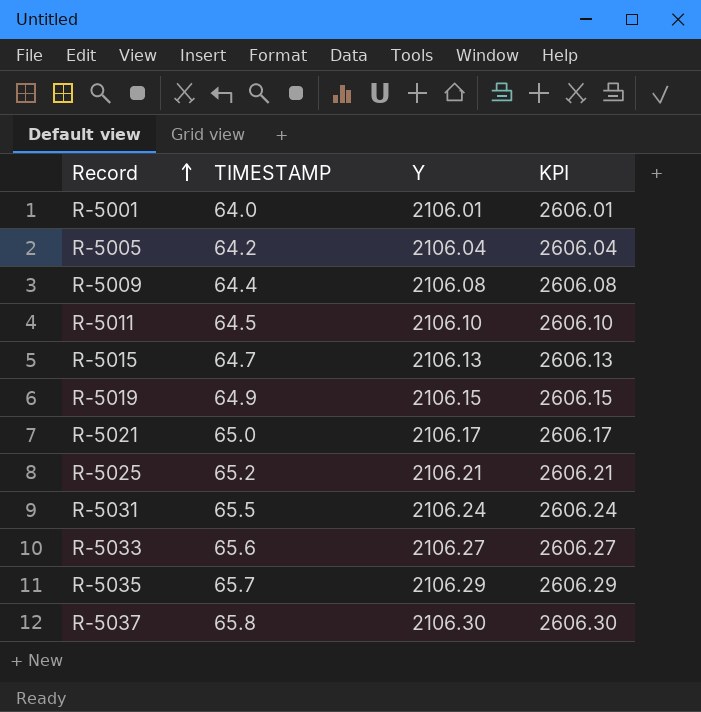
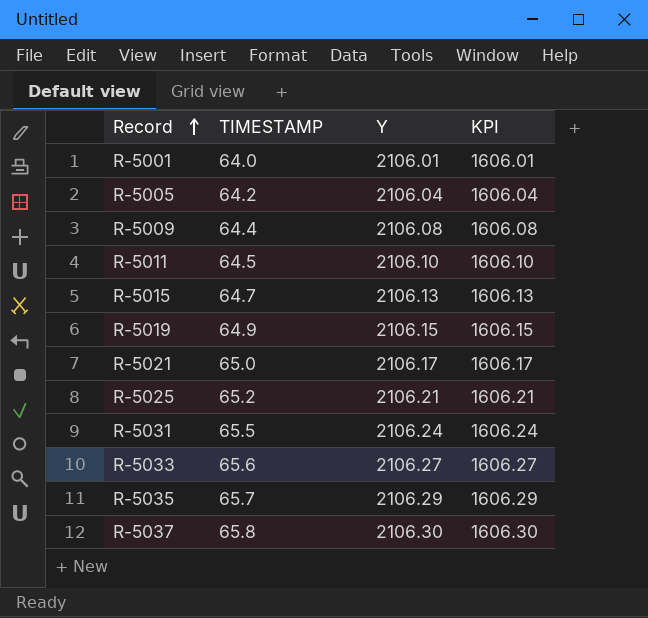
column KPI | formula: [Y] + 500 -> [Y] - 500

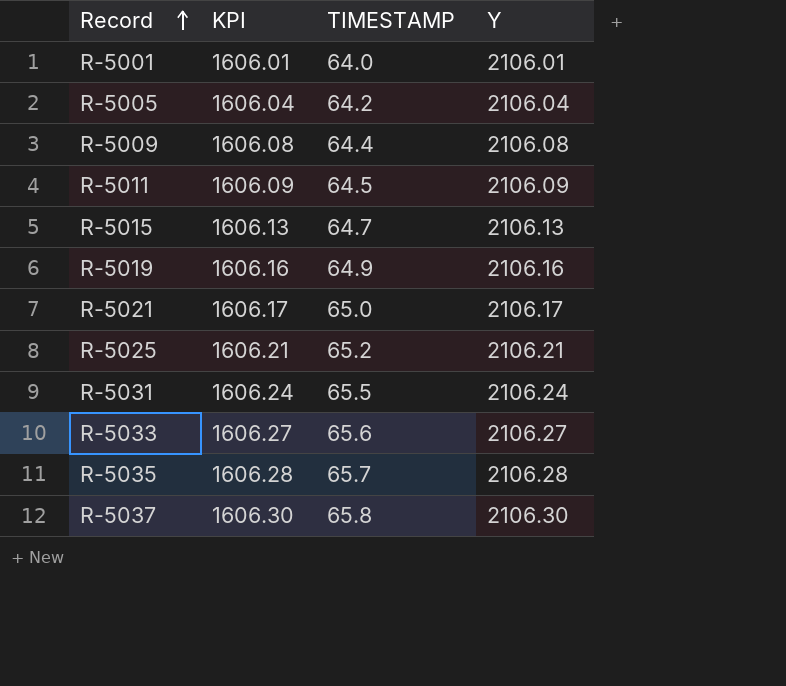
column KPI | position: 4 -> 2
R-5011 | KPI: 1606.10 -> 1606.09
R-5011 | Y: 2106.10 -> 2106.09
R-5019 | KPI: 1606.15 -> 1606.16
R-5019 | Y: 2106.15 -> 2106.16
R-5035 | KPI: 1606.29 -> 1606.28
R-5035 | Y: 2106.29 -> 2106.28

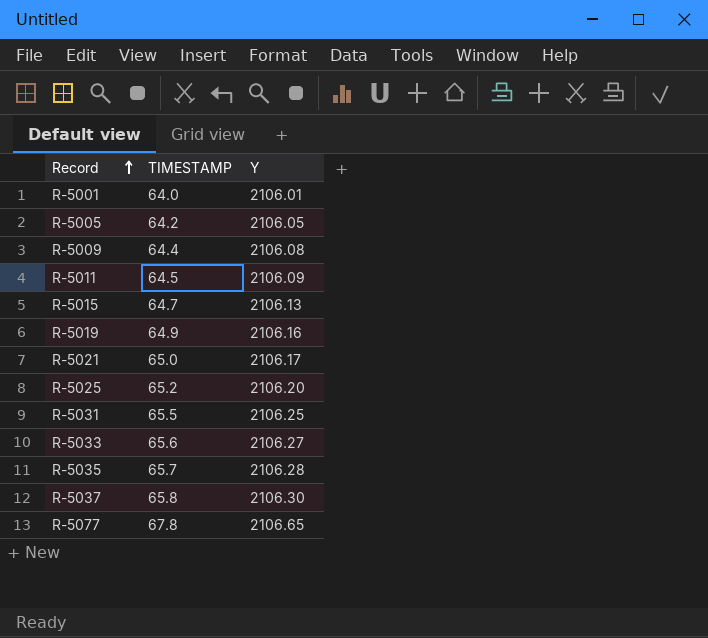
column KPI | formula: [Y] - 500 -> none
R-5005 | Y: 2106.04 -> 2106.05
R-5025 | Y: 2106.21 -> 2106.20
R-5031 | Y: 2106.24 -> 2106.25
row R-5077: none -> 67.8 | 2106.65

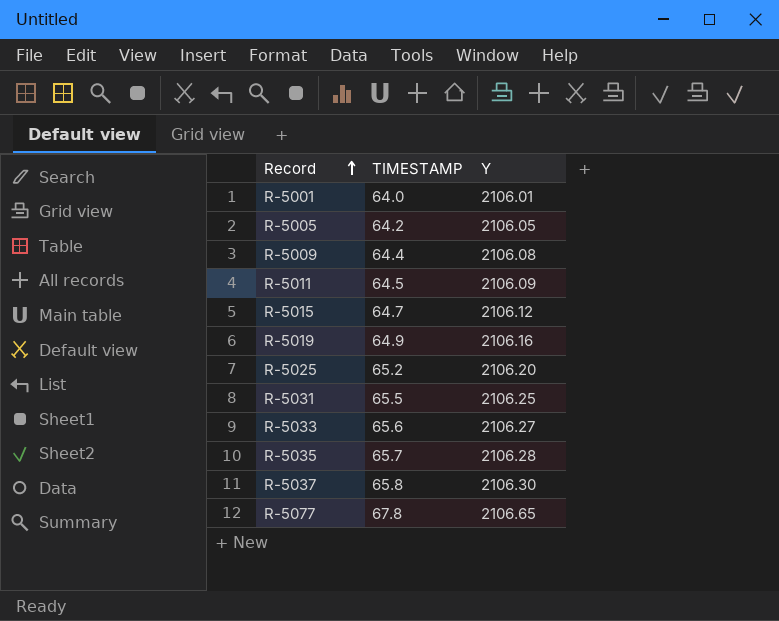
row R-5021: 65.0 | 2106.17 -> none
R-5015 | Y: 2106.13 -> 2106.12

